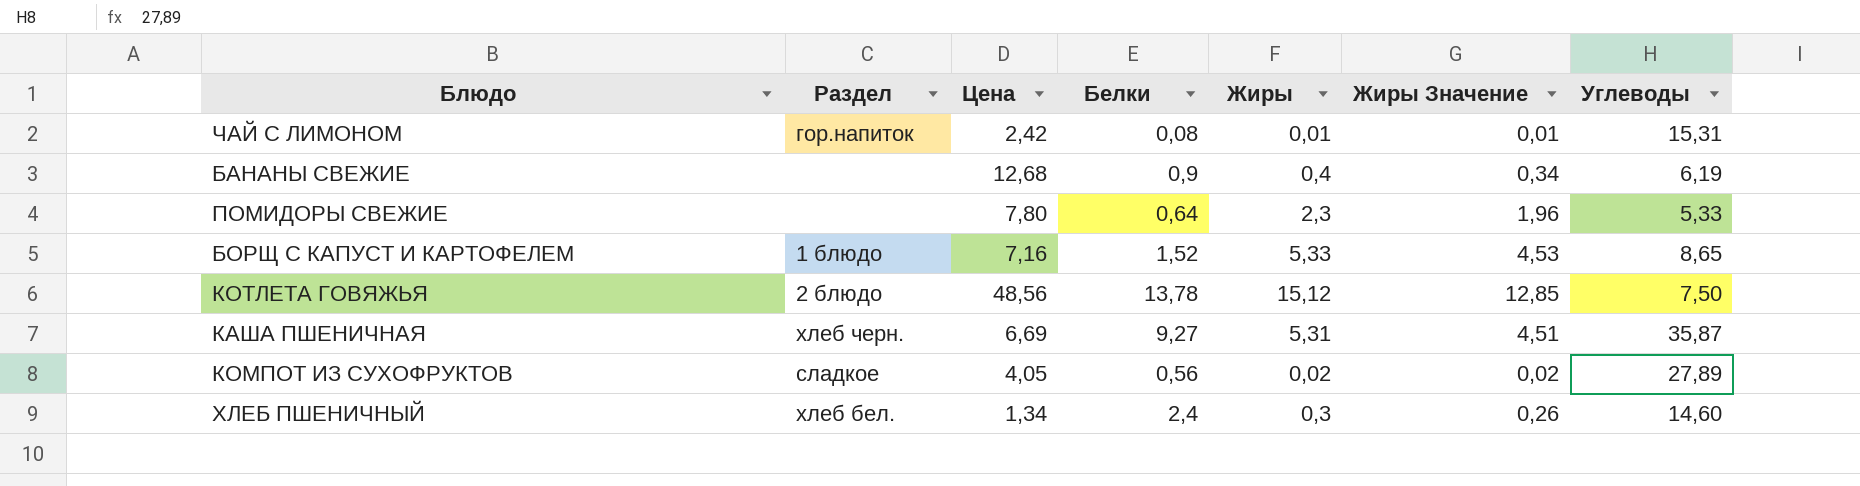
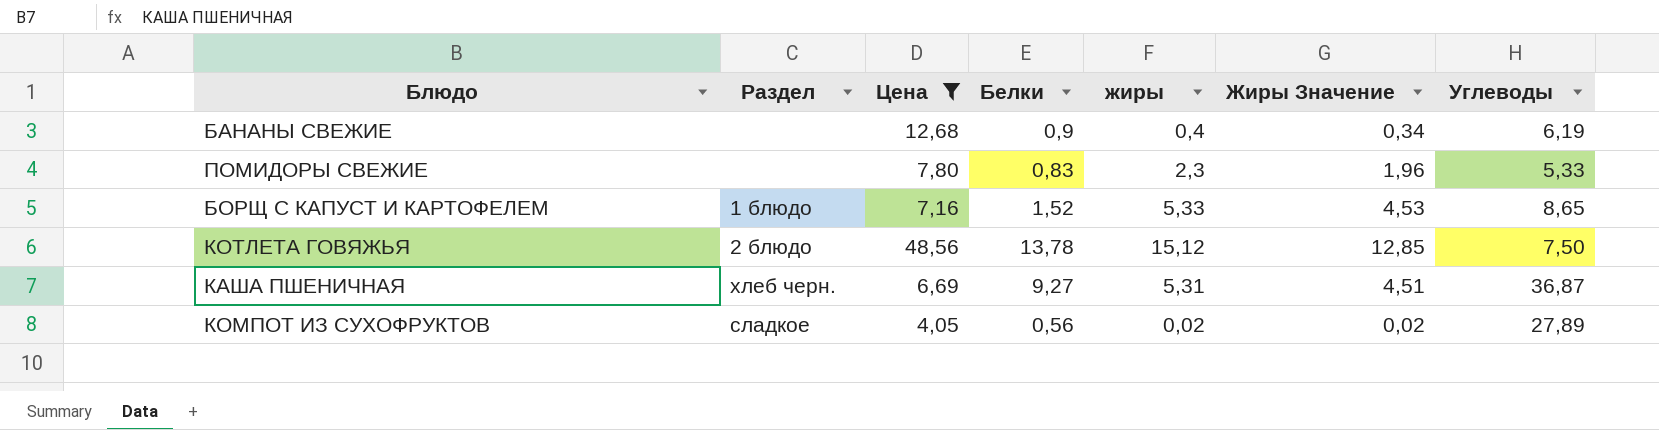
filter: none -> Цена >= 4,05
column name: Жиры -> жиры
ПОМИДОРЫ СВЕЖИЕ | Белки: 0,64 -> 0,83
КАША ПШЕНИЧНАЯ | Углеводы: 35,87 -> 36,87

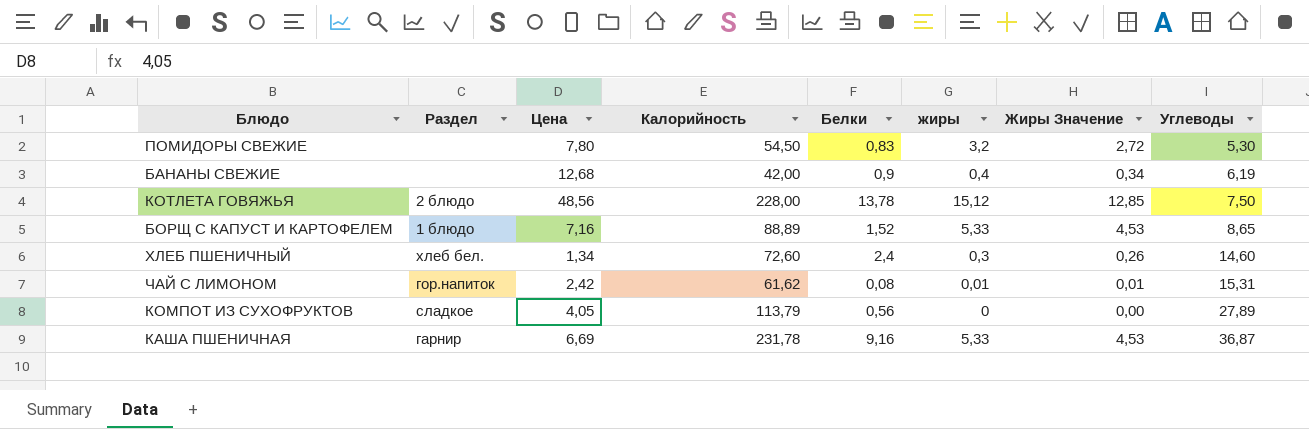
filter: Цена >= 4,05 -> none
row order: none -> Углеводы ascending
column Калорийность | position: none -> 4
ПОМИДОРЫ СВЕЖИЕ | жиры: 2,3 -> 3,2
ПОМИДОРЫ СВЕЖИЕ | Жиры Значение: 1,96 -> 2,72
ПОМИДОРЫ СВЕЖИЕ | Углеводы: 5,33 -> 5,30
КОМПОТ ИЗ СУХОФРУКТОВ | жиры: 0,02 -> 0
КОМПОТ ИЗ СУХОФРУКТОВ | Жиры Значение: 0,02 -> 0,00
КАША ПШЕНИЧНАЯ | Раздел: хлеб черн. -> гарнир
КАША ПШЕНИЧНАЯ | Белки: 9,27 -> 9,16
КАША ПШЕНИЧНАЯ | жиры: 5,31 -> 5,33
КАША ПШЕНИЧНАЯ | Жиры Значение: 4,51 -> 4,53

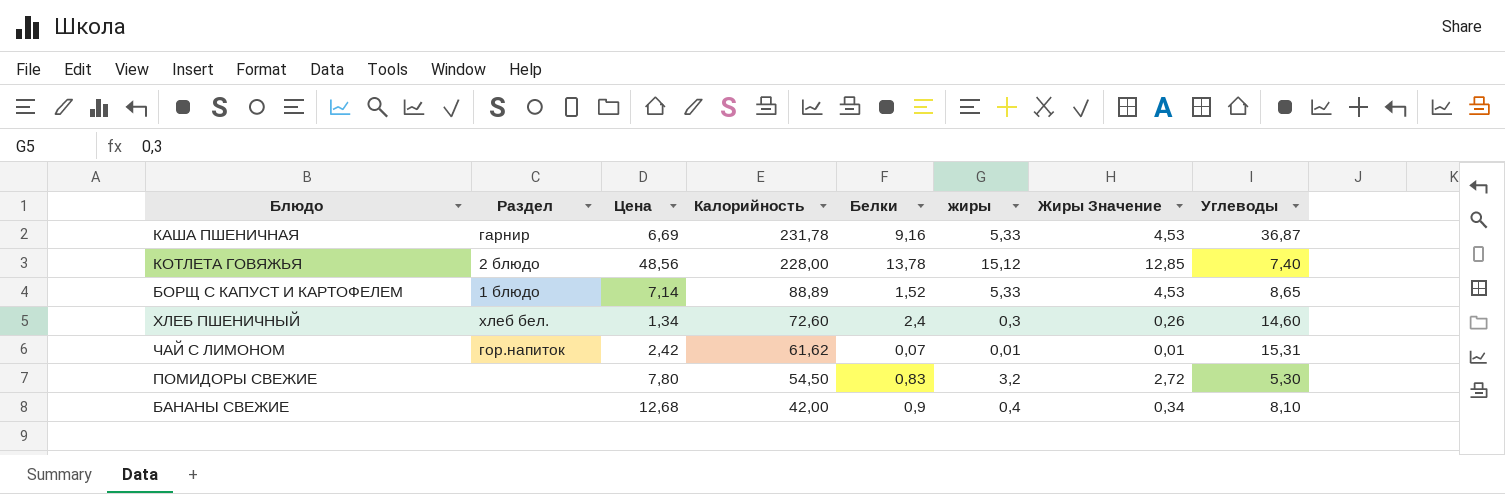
row order: Углеводы ascending -> Калорийность descending
row КОМПОТ ИЗ СУХОФРУКТОВ: сладкое | 4,05 | 113,79 | 0,56 | 0 | 0,00 | 27,89 -> none
КОТЛЕТА ГОВЯЖЬЯ | Углеводы: 7,50 -> 7,40
БОРЩ С КАПУСТ И КАРТОФЕЛЕМ | Цена: 7,16 -> 7,14
ЧАЙ С ЛИМОНОМ | Белки: 0,08 -> 0,07
БАНАНЫ СВЕЖИЕ | Углеводы: 6,19 -> 8,10

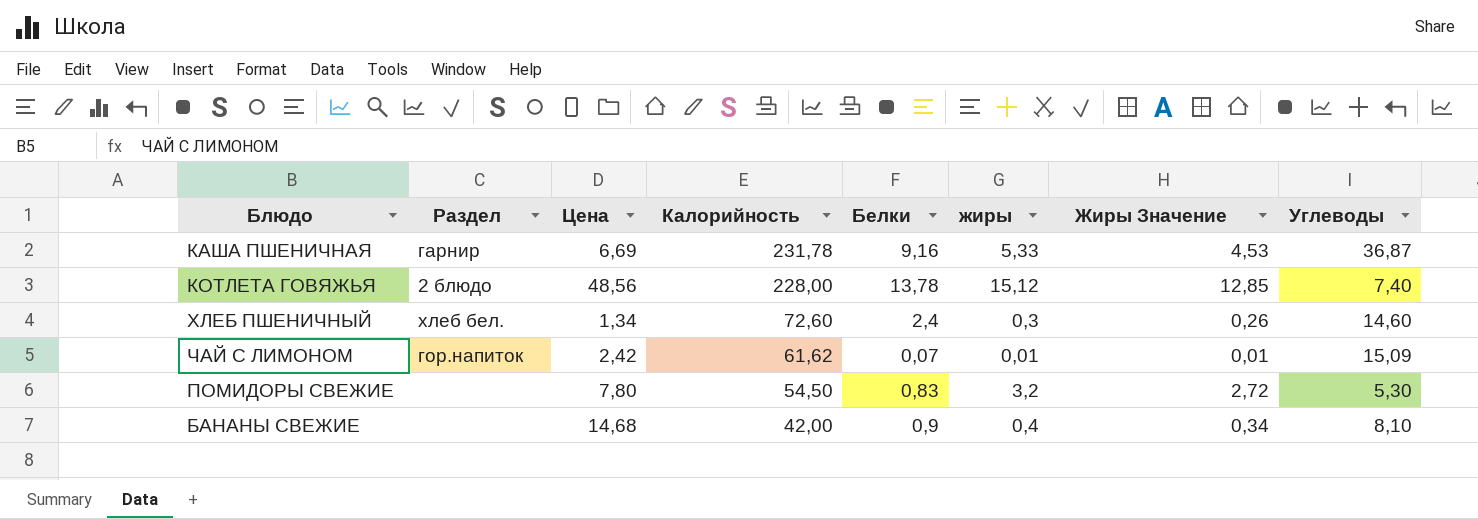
row БОРЩ С КАПУСТ И КАРТОФЕЛЕМ: 1 блюдо | 7,14 | 88,89 | 1,52 | 5,33 | 4,53 | 8,65 -> none
ЧАЙ С ЛИМОНОМ | Углеводы: 15,31 -> 15,09
БАНАНЫ СВЕЖИЕ | Цена: 12,68 -> 14,68

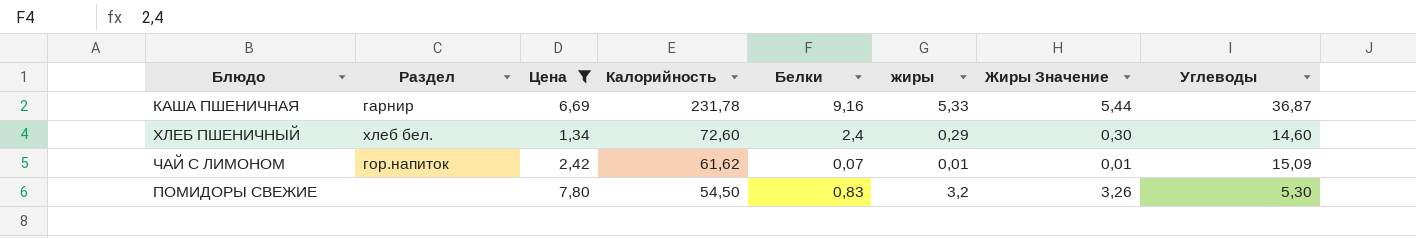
filter: none -> Цена <= 7,80
column Жиры Значение | formula: [жиры] * 0,85 -> [жиры] * 1,02
ХЛЕБ ПШЕНИЧНЫЙ | жиры: 0,3 -> 0,29

